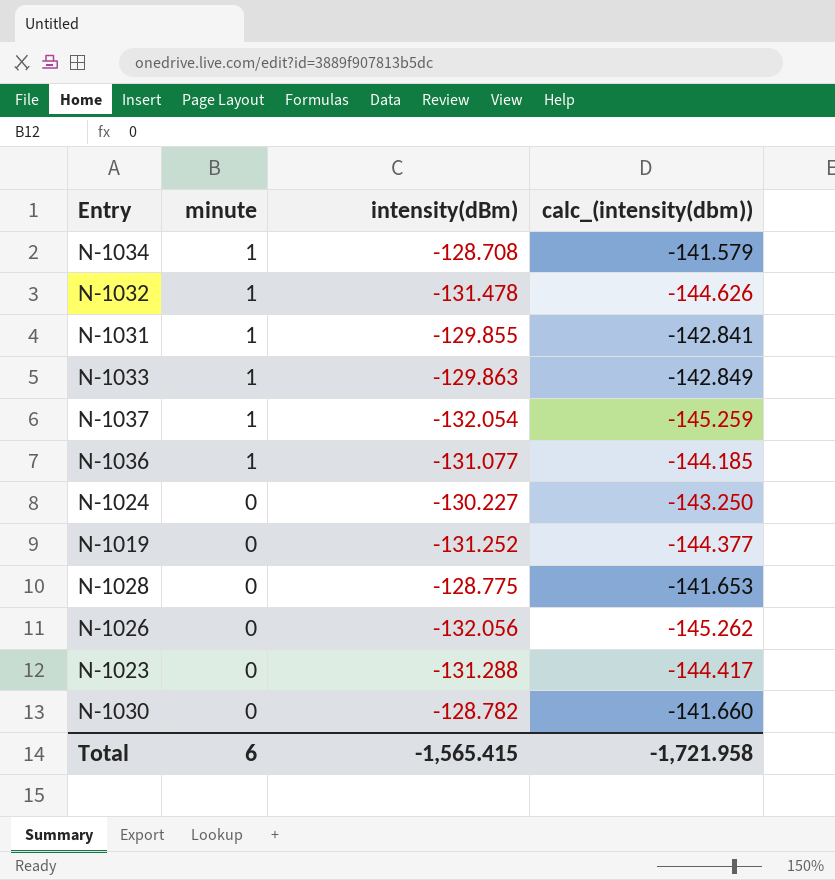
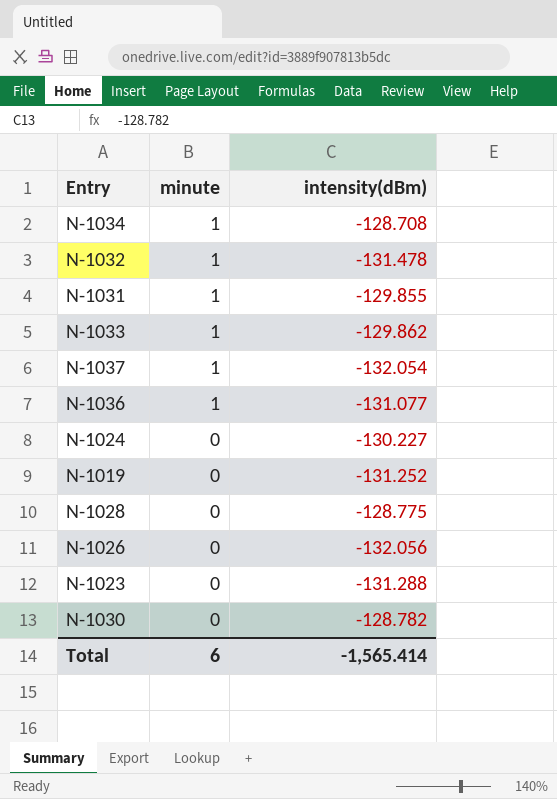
column calc_(intensity(dbm)) | formula: [intensity(dBm)] * 1.1 -> none
N-1033 | intensity(dBm): -129.863 -> -129.862
Total | intensity(dBm): -1,565.415 -> -1,565.414

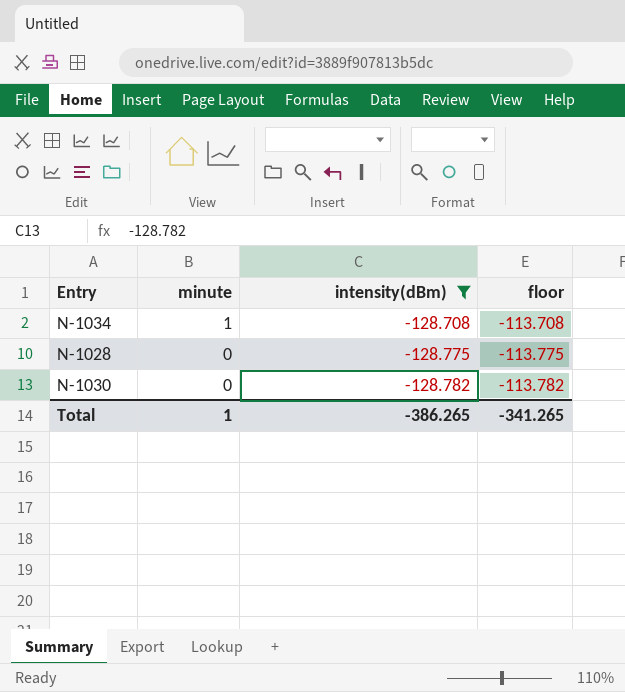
filter: none -> intensity(dBm) >= -128.782
column floor | formula: none -> [intensity(dBm)] + 15
Total | minute: 6 -> 1
Total | intensity(dBm): -1,565.414 -> -386.265

